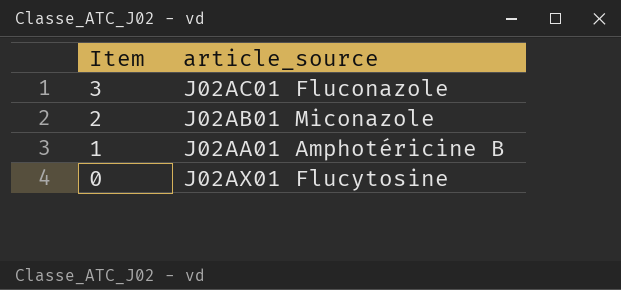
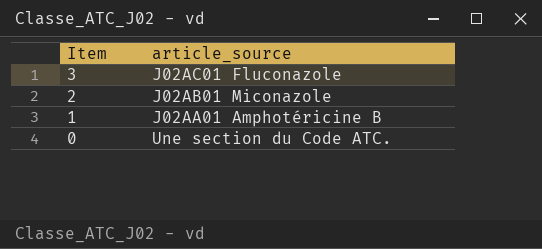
0 | article_source: J02AX01 Flucytosine -> Une section du Code ATC.

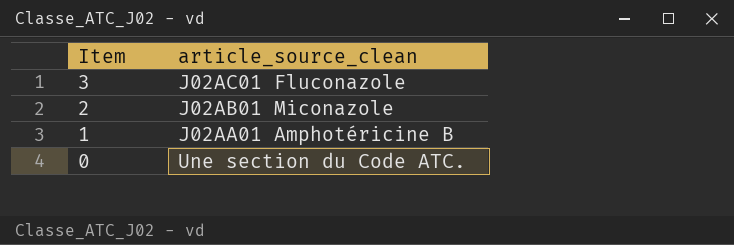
column name: article_source -> article_source_clean

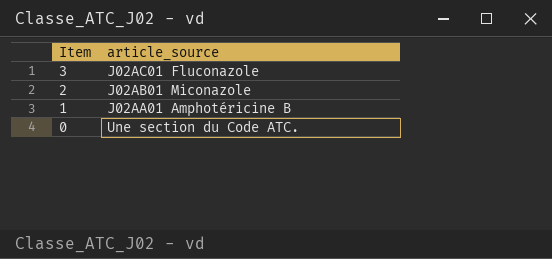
column name: article_source_clean -> article_source

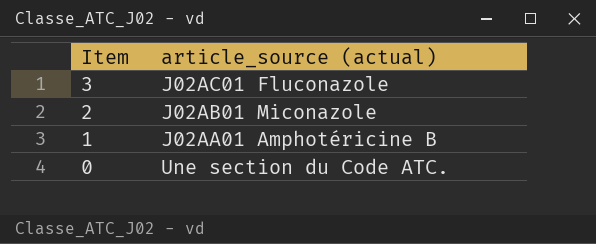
column name: article_source -> article_source (actual)

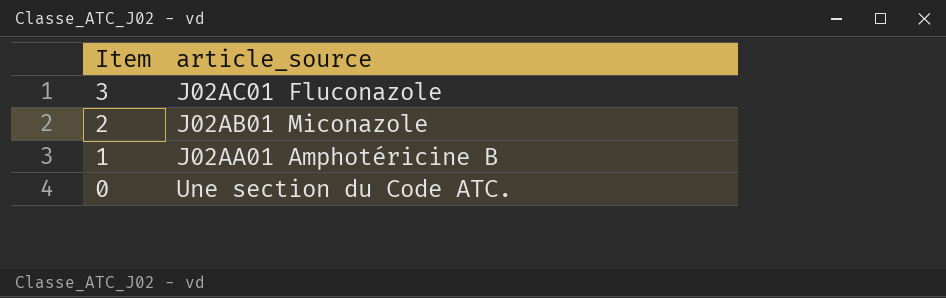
column name: article_source (actual) -> article_source

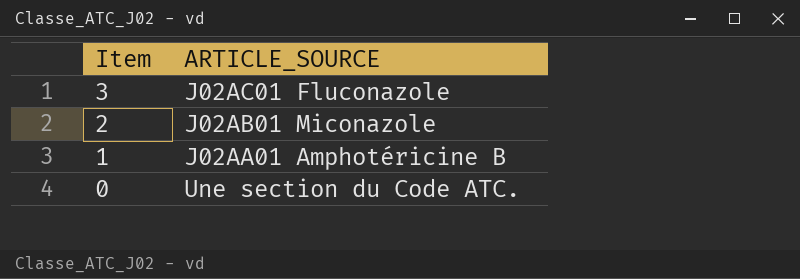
column name: article_source -> ARTICLE_SOURCE

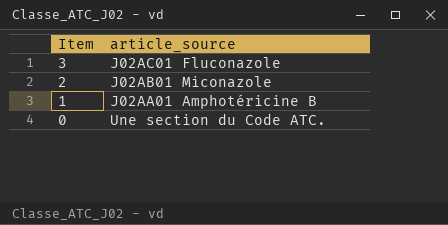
column name: ARTICLE_SOURCE -> article_source

